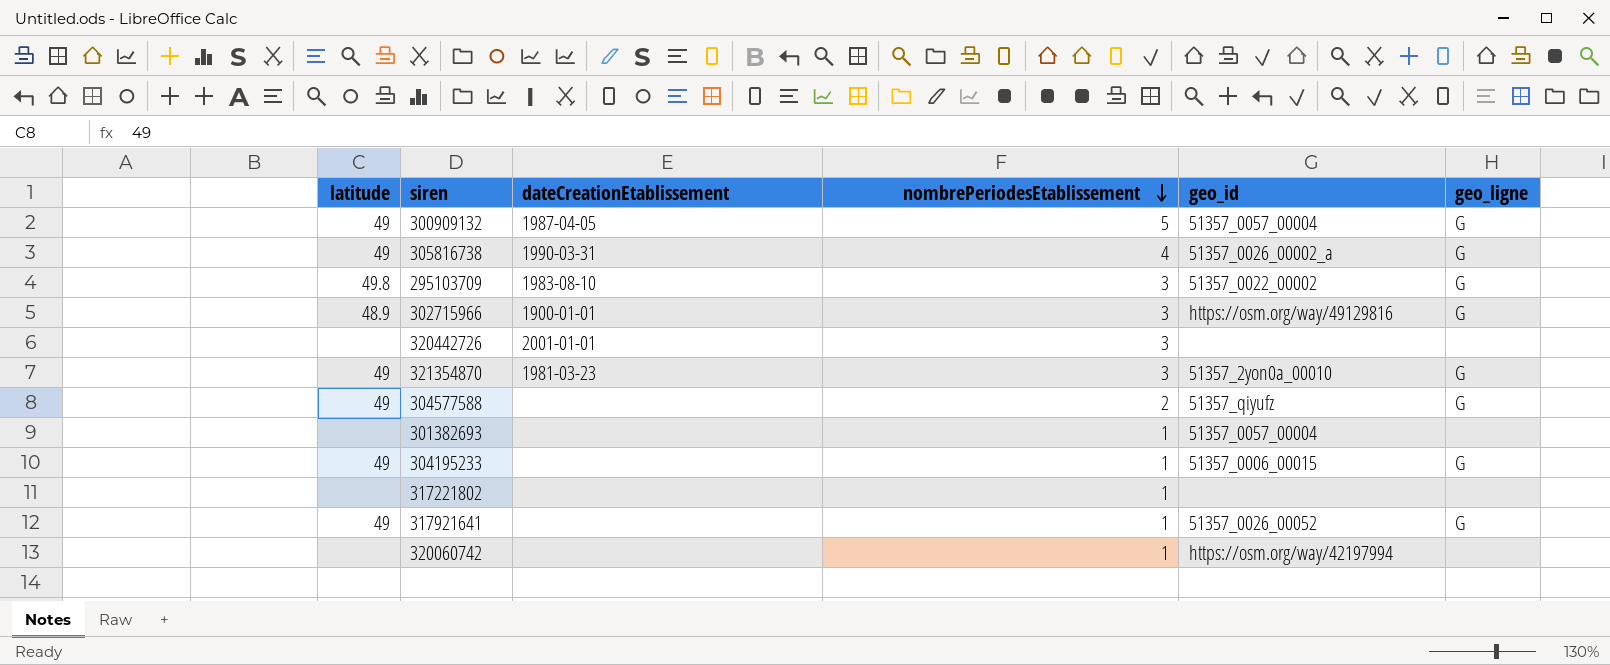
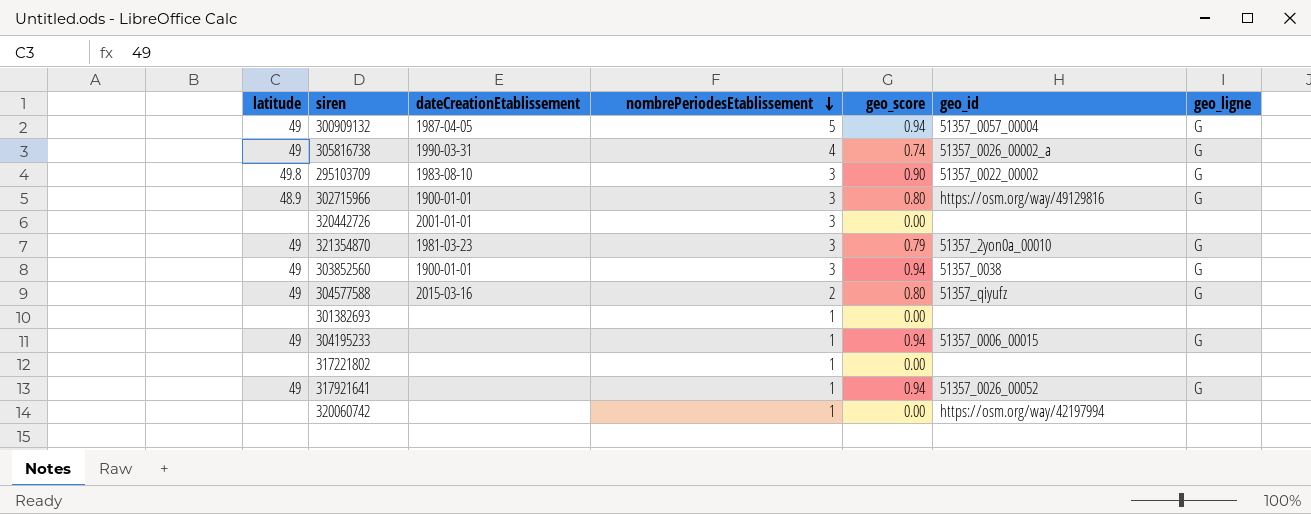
column geo_score | position: none -> 5
row 303852560: none -> 49 | 1900-01-01 | 3 | 0.94 | 51357_0038 | G
304577588 | dateCreationEtablissement: none -> 2015-03-16
301382693 | geo_id: 51357_0057_00004 -> none

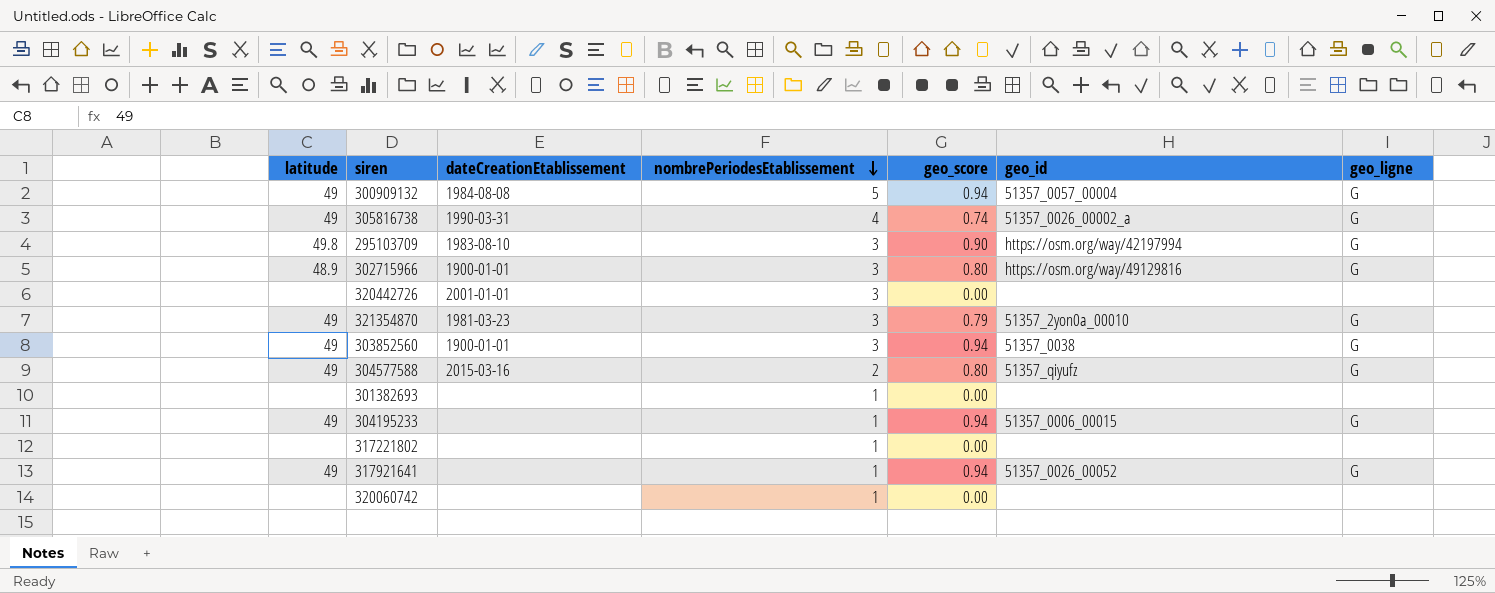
300909132 | dateCreationEtablissement: 1987-04-05 -> 1984-08-08
295103709 | geo_id: 51357_0022_00002 -> https://osm.org/way/42197994
320060742 | geo_id: https://osm.org/way/42197994 -> none

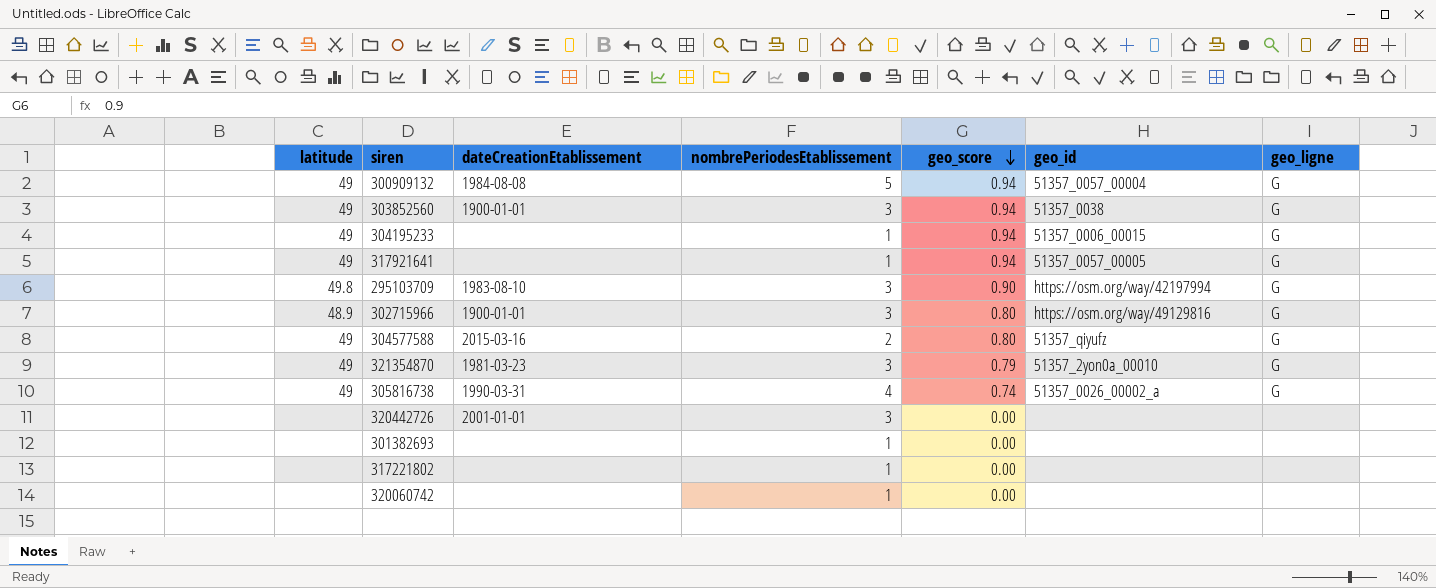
row order: nombrePeriodesEtablissement descending -> geo_score descending
317921641 | geo_id: 51357_0026_00052 -> 51357_0057_00005

